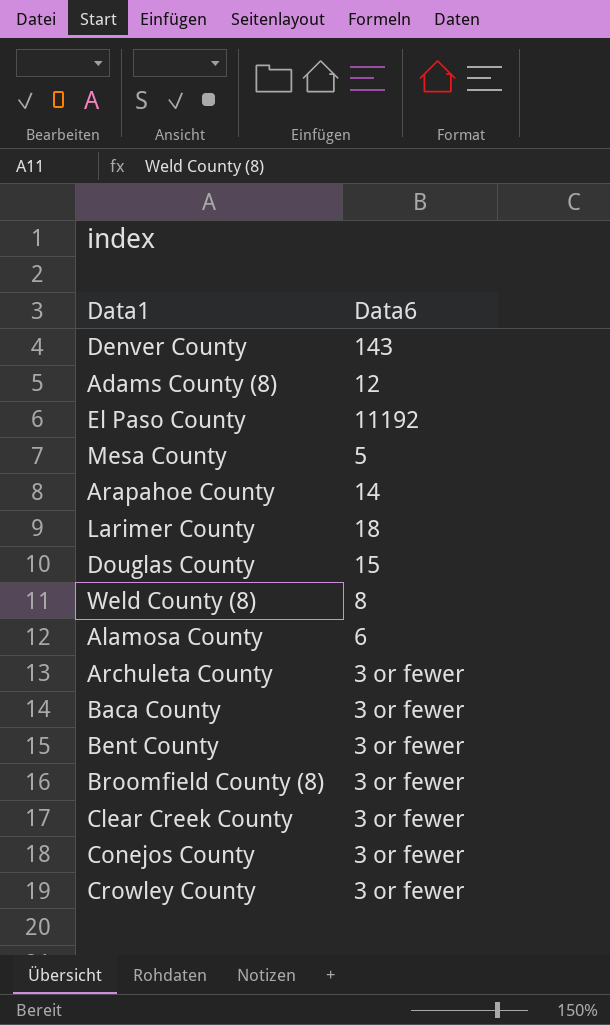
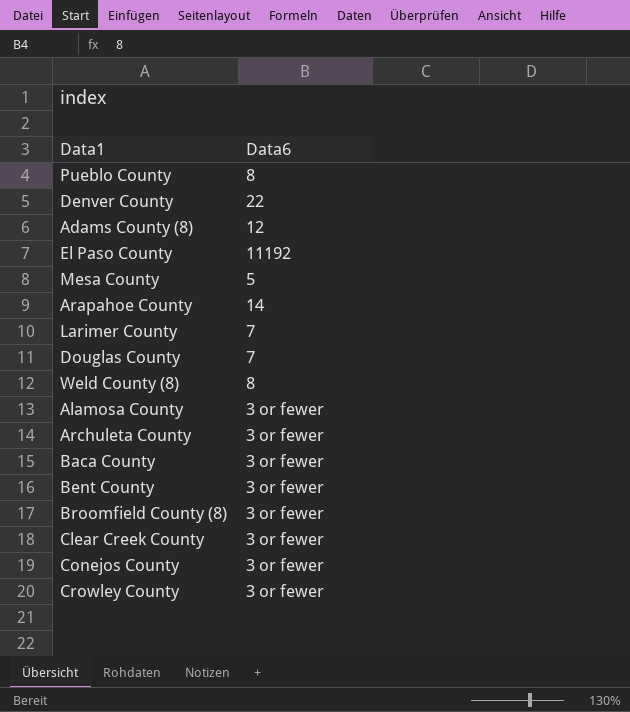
row Pueblo County: none -> 8
Denver County | Data6: 143 -> 22
Larimer County | Data6: 18 -> 7
Douglas County | Data6: 15 -> 7
Alamosa County | Data6: 6 -> 3 or fewer

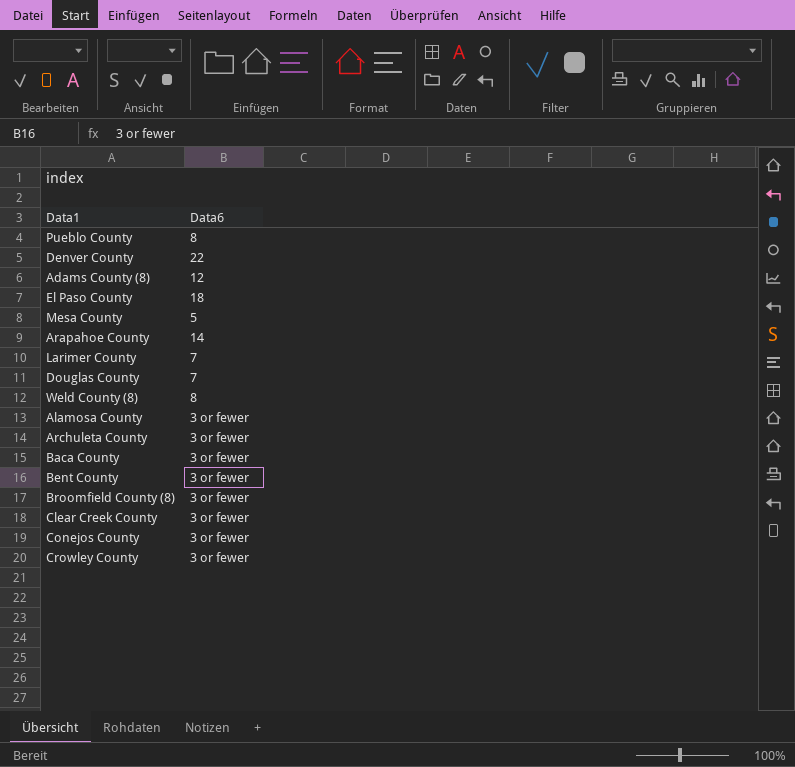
El Paso County | Data6: 11192 -> 18

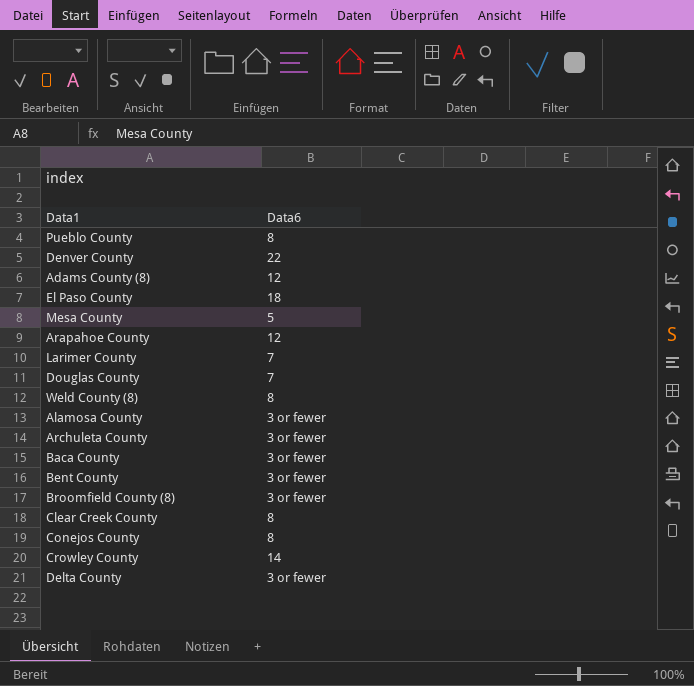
Arapahoe County | Data6: 14 -> 12
Clear Creek County | Data6: 3 or fewer -> 8
Conejos County | Data6: 3 or fewer -> 8
Crowley County | Data6: 3 or fewer -> 14
row Delta County: none -> 3 or fewer

